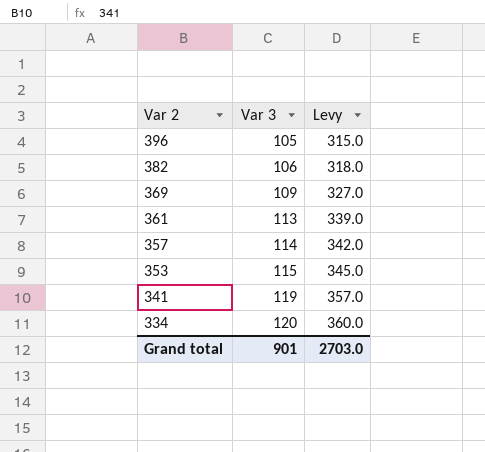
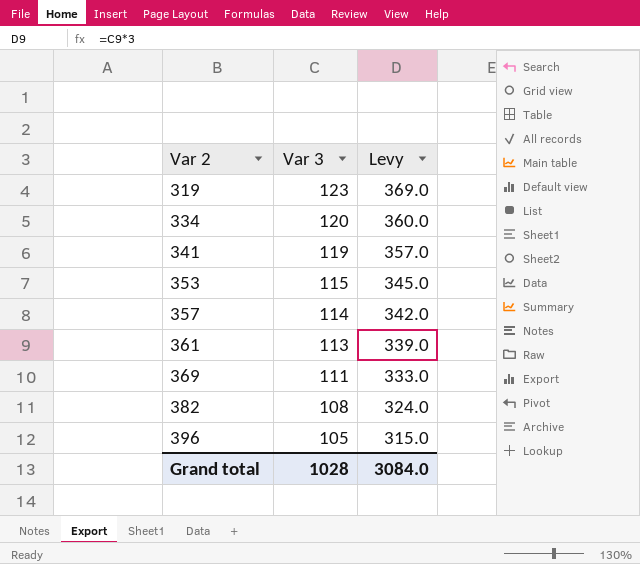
row order: Var 2 descending -> Var 2 ascending
row 319: none -> 123 | 369.0
369 | Var 3: 109 -> 111
369 | Levy: 327.0 -> 333.0
382 | Var 3: 106 -> 108
382 | Levy: 318.0 -> 324.0
Grand total | Var 3: 901 -> 1028
Grand total | Levy: 2703.0 -> 3084.0

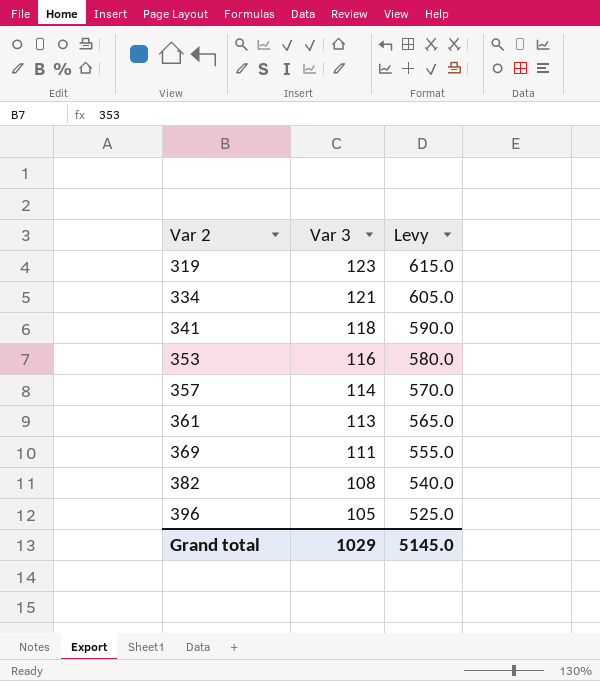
column Levy | formula: [Var 3] * 3 -> [Var 3] * 5
334 | Var 3: 120 -> 121
341 | Var 3: 119 -> 118
353 | Var 3: 115 -> 116
Grand total | Var 3: 1028 -> 1029
Grand total | Levy: 3084.0 -> 5145.0

